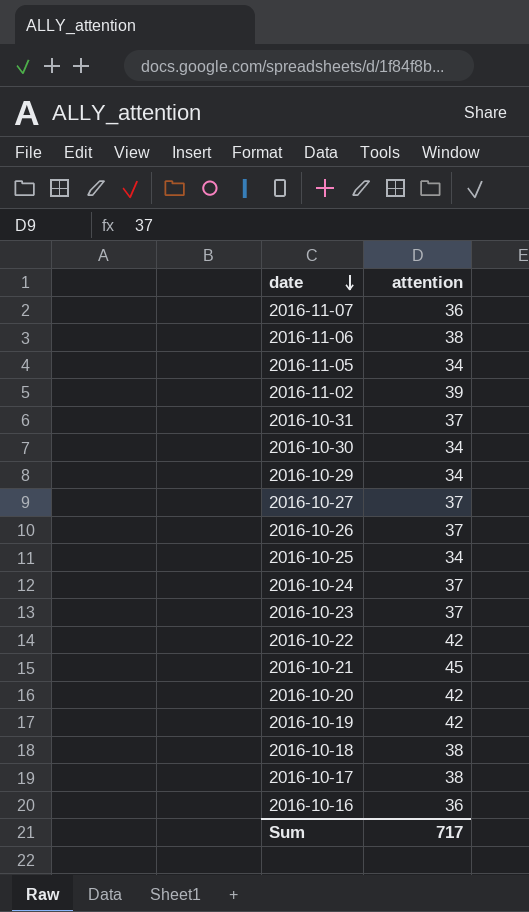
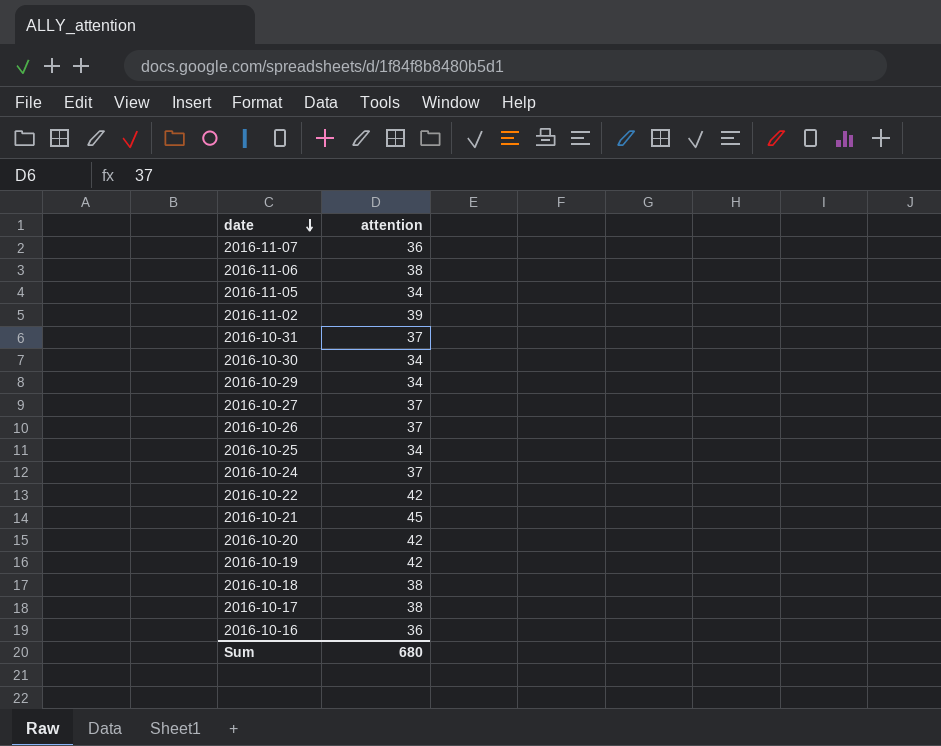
row 2016-10-23: 37 -> none
Sum | attention: 717 -> 680

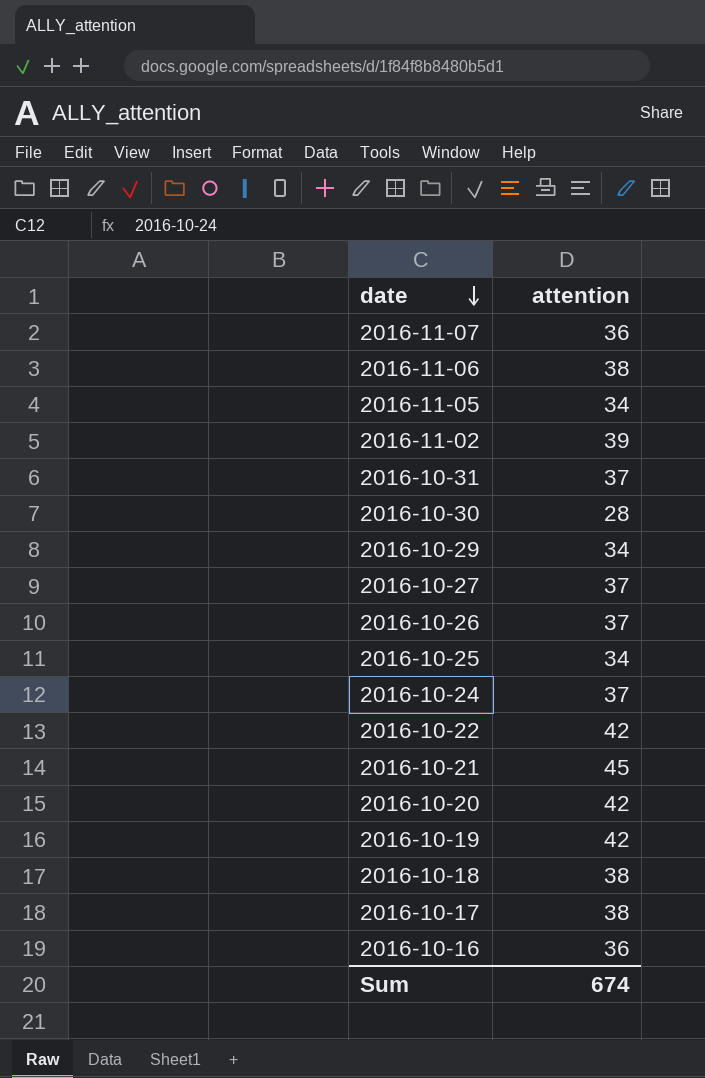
2016-10-30 | attention: 34 -> 28
Sum | attention: 680 -> 674

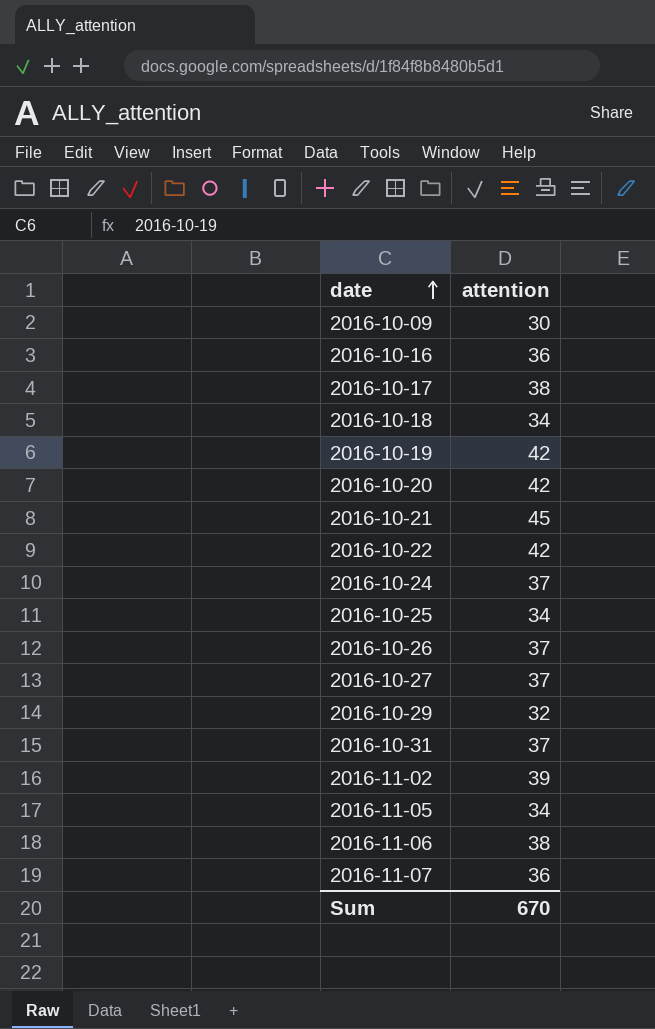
row order: date descending -> date ascending
row 2016-10-30: 28 -> none
row 2016-10-09: none -> 30
2016-10-18 | attention: 38 -> 34
2016-10-29 | attention: 34 -> 32
Sum | attention: 674 -> 670

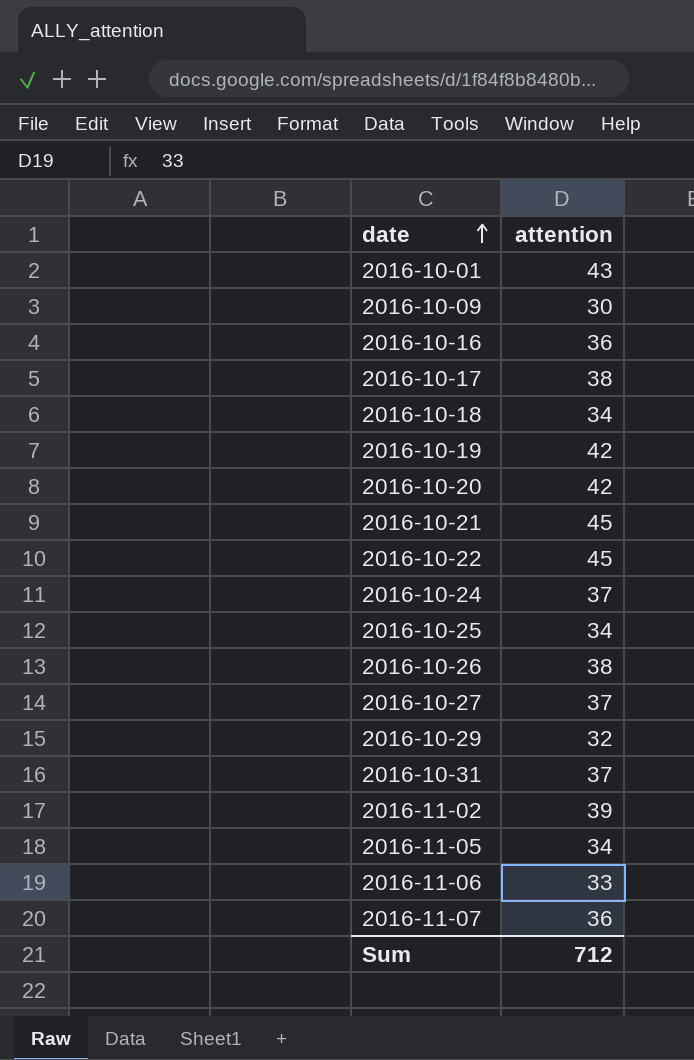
row 2016-10-01: none -> 43
2016-10-22 | attention: 42 -> 45
2016-10-26 | attention: 37 -> 38
2016-11-06 | attention: 38 -> 33
Sum | attention: 670 -> 712

